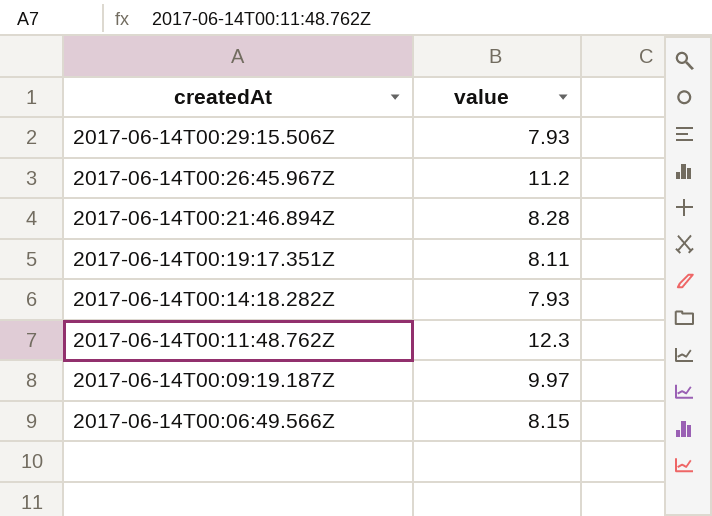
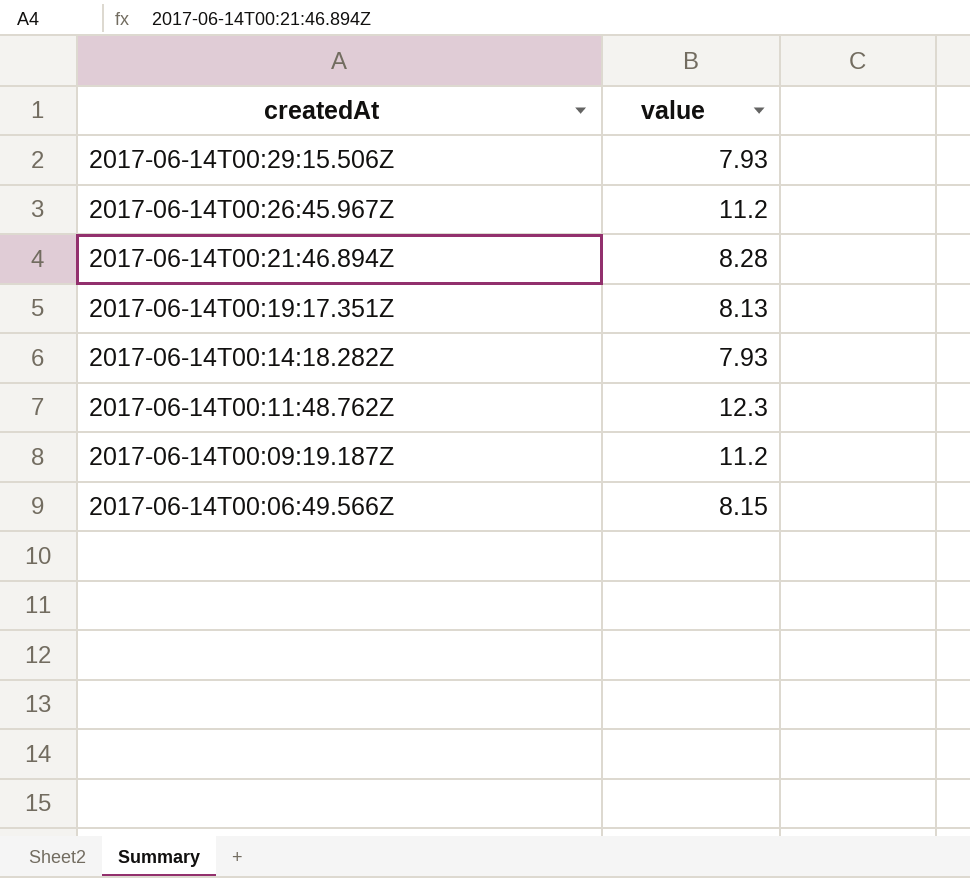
2017-06-14T00:19:17.351Z | value: 8.11 -> 8.13
2017-06-14T00:09:19.187Z | value: 9.97 -> 11.2

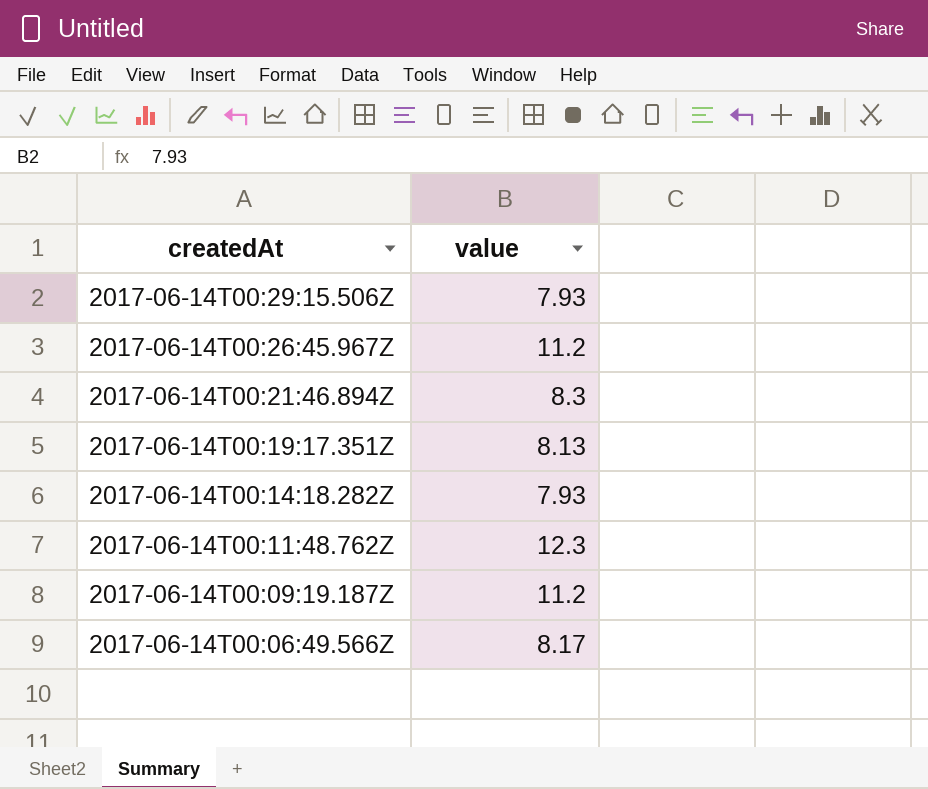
2017-06-14T00:21:46.894Z | value: 8.28 -> 8.3
2017-06-14T00:06:49.566Z | value: 8.15 -> 8.17

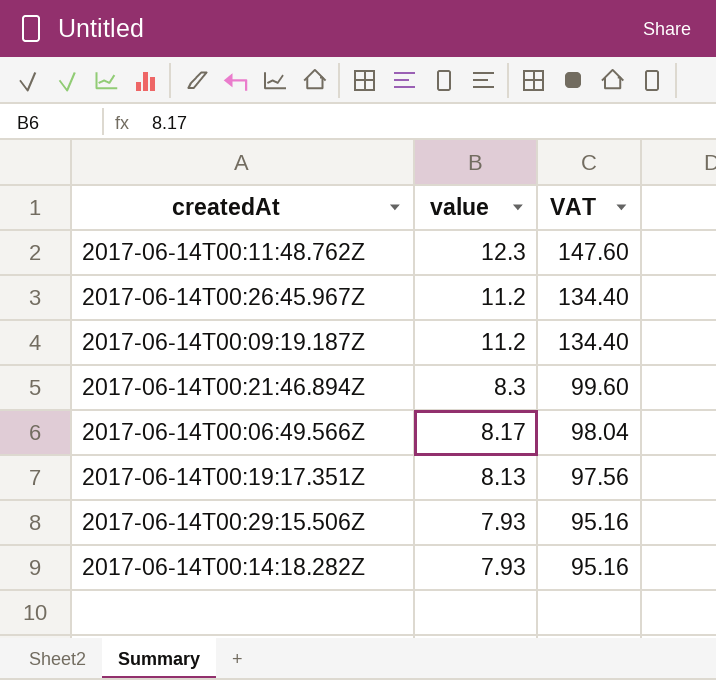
row order: createdAt descending -> value descending
column VAT | formula: none -> [value] * 12

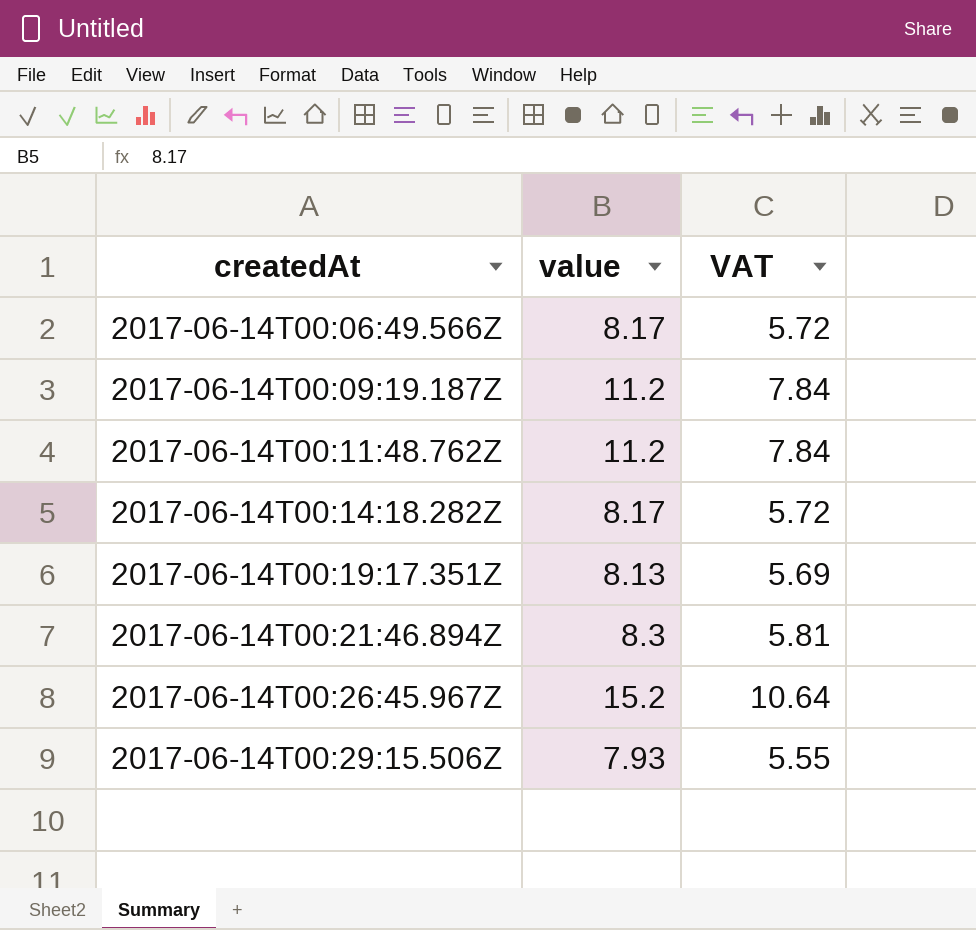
row order: value descending -> createdAt ascending
column VAT | formula: [value] * 12 -> [value] * 0.7
2017-06-14T00:11:48.762Z | value: 12.3 -> 11.2
2017-06-14T00:14:18.282Z | value: 7.93 -> 8.17
2017-06-14T00:26:45.967Z | value: 11.2 -> 15.2

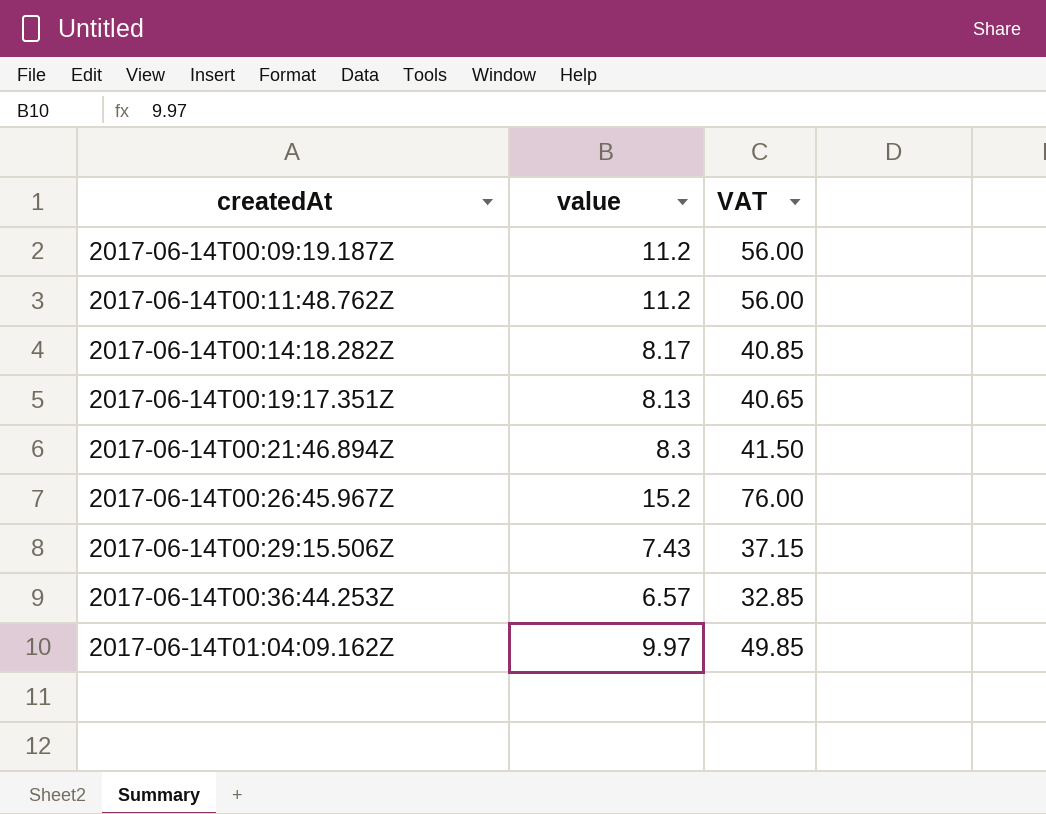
column VAT | formula: [value] * 0.7 -> [value] * 5
row 2017-06-14T00:06:49.566Z: 8.17 | 5.72 -> none
2017-06-14T00:29:15.506Z | value: 7.93 -> 7.43
row 2017-06-14T00:36:44.253Z: none -> 6.57 | 32.85
row 2017-06-14T01:04:09.162Z: none -> 9.97 | 49.85

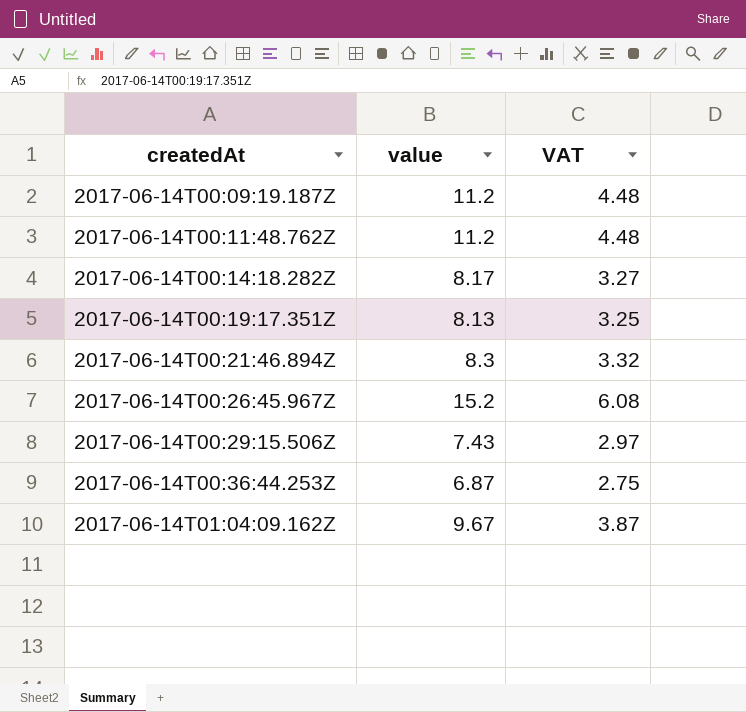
column VAT | formula: [value] * 5 -> [value] * 0.4
2017-06-14T00:36:44.253Z | value: 6.57 -> 6.87
2017-06-14T01:04:09.162Z | value: 9.97 -> 9.67

